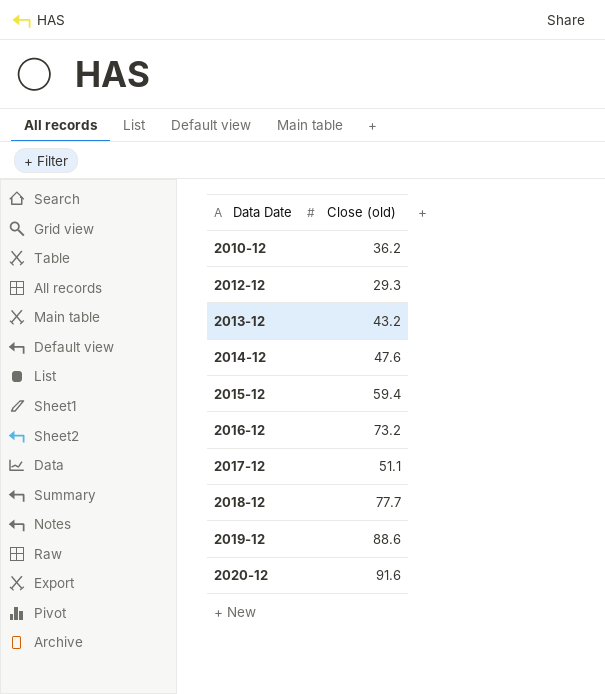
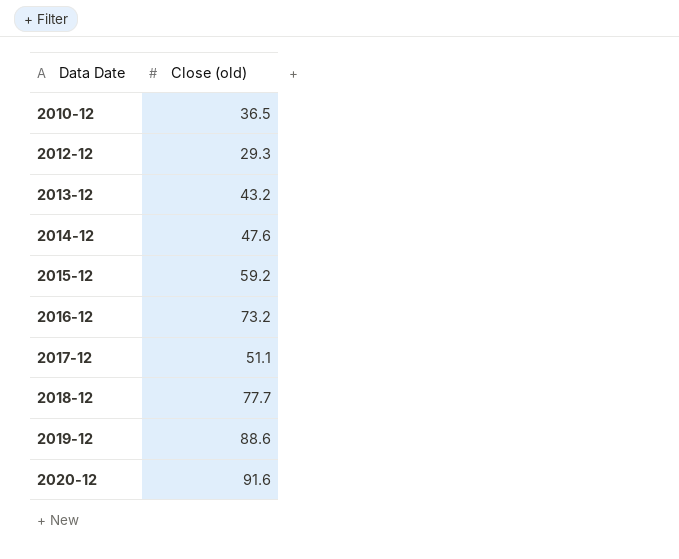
2010-12 | Close (old): 36.2 -> 36.5
2015-12 | Close (old): 59.4 -> 59.2

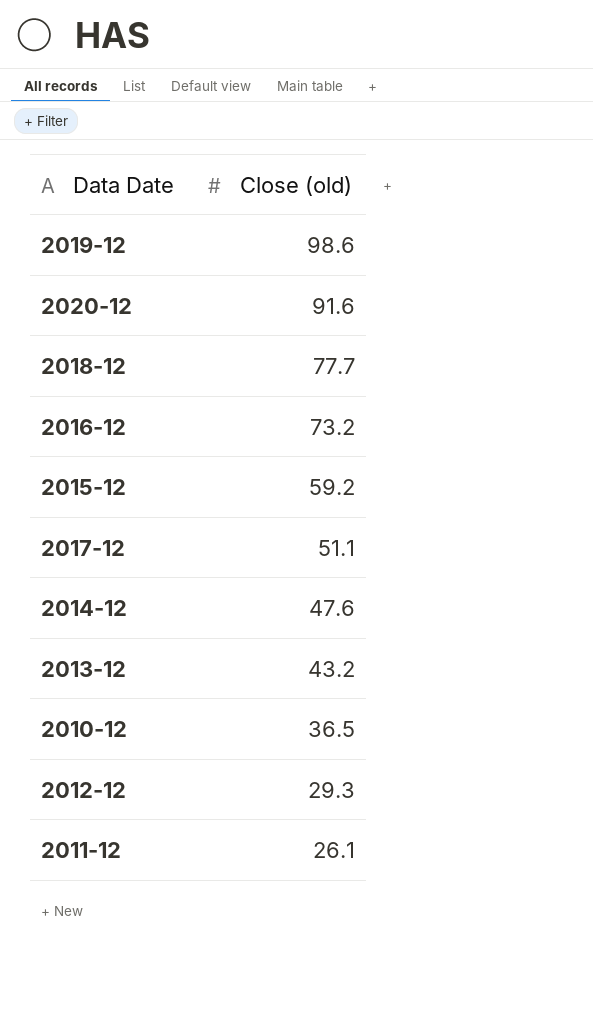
row order: Data Date ascending -> Close (old) descending
2019-12 | Close (old): 88.6 -> 98.6
row 2011-12: none -> 26.1

